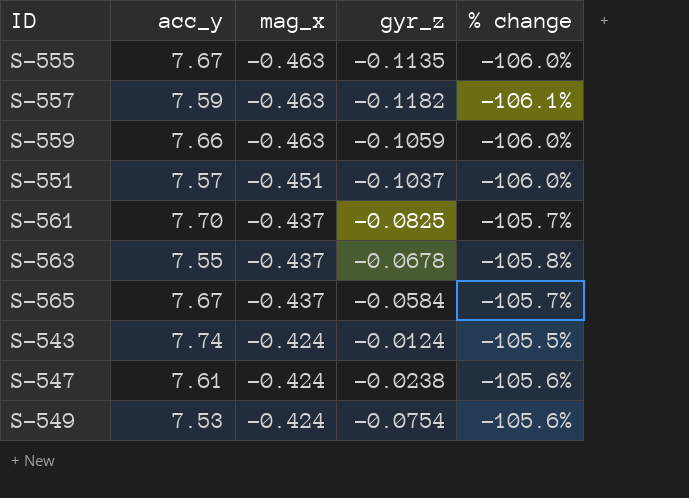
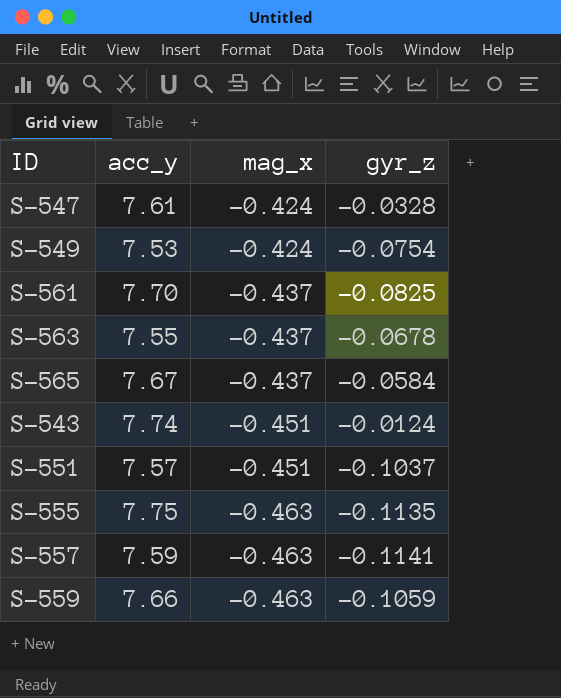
row order: mag_x ascending -> mag_x descending
column % change | formula: ([mag_x] - [acc_y]) / [acc_y] -> none
S-547 | gyr_z: -0.0238 -> -0.0328
S-543 | mag_x: -0.424 -> -0.451
S-555 | acc_y: 7.67 -> 7.75
S-557 | gyr_z: -0.1182 -> -0.1141

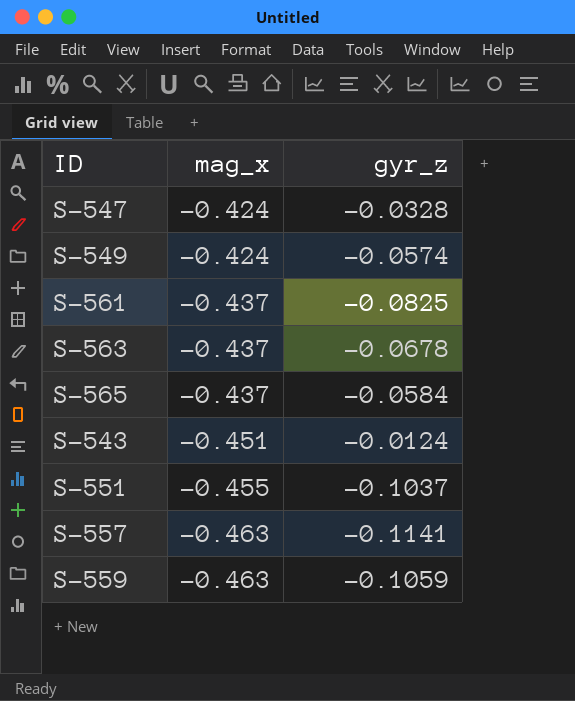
column acc_y | position: 2 -> none
row S-555: 7.75 | -0.463 | -0.1135 -> none
S-549 | gyr_z: -0.0754 -> -0.0574
S-551 | mag_x: -0.451 -> -0.455

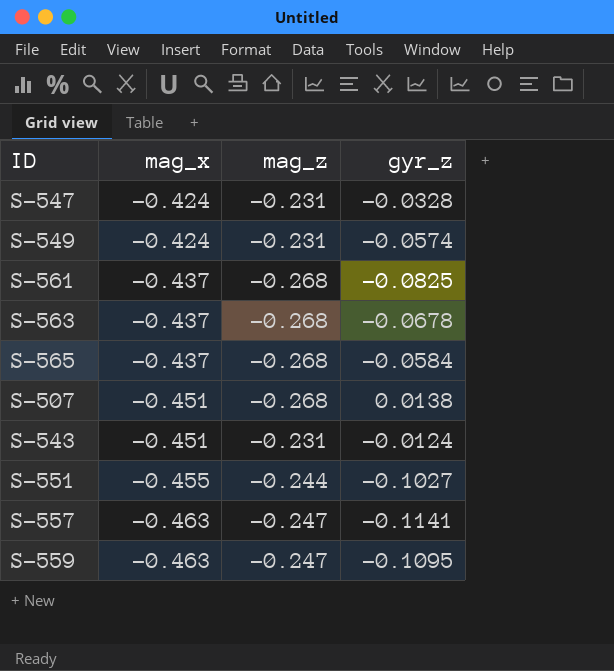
column mag_z | position: none -> 3
row S-507: none -> -0.451 | -0.268 | 0.0138
S-551 | gyr_z: -0.1037 -> -0.1027
S-559 | gyr_z: -0.1059 -> -0.1095

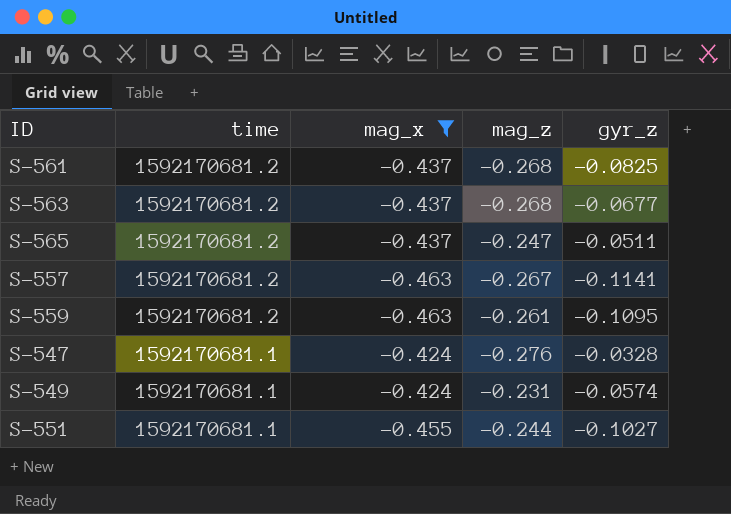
filter: none -> mag_x != -0.451
row order: mag_x descending -> time descending
column time | position: none -> 2
S-563 | gyr_z: -0.0678 -> -0.0677
S-565 | mag_z: -0.268 -> -0.247
S-565 | gyr_z: -0.0584 -> -0.0511
S-557 | mag_z: -0.247 -> -0.267
S-559 | mag_z: -0.247 -> -0.261
S-547 | mag_z: -0.231 -> -0.276

